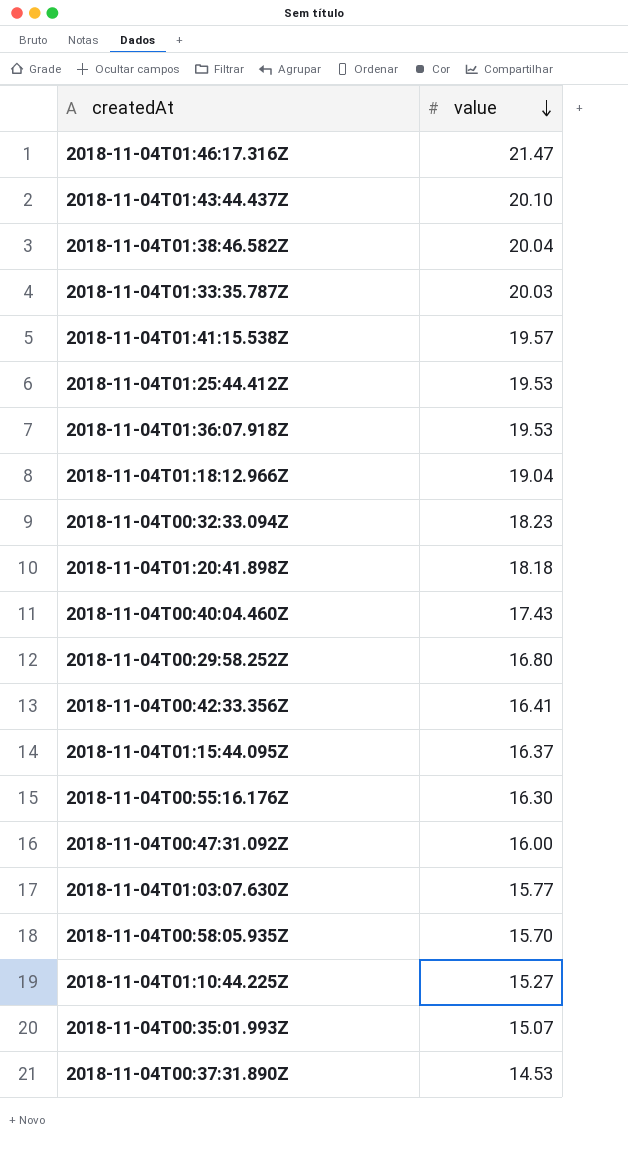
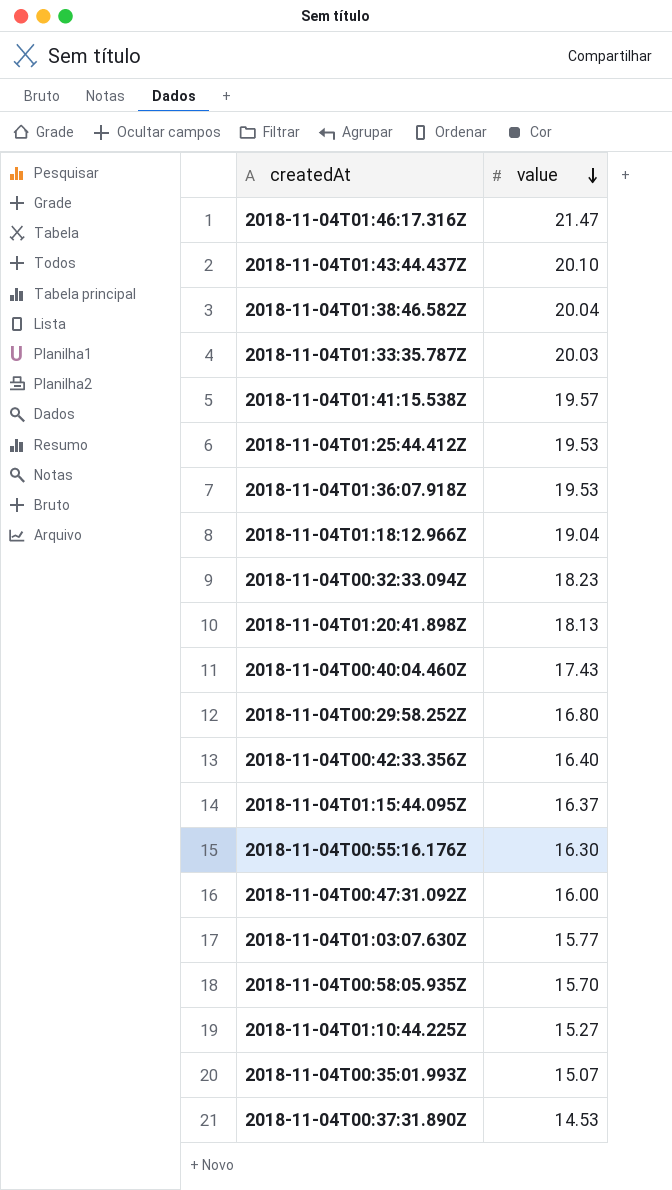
2018-11-04T01:20:41.898Z | value: 18.18 -> 18.13
2018-11-04T00:42:33.356Z | value: 16.41 -> 16.40

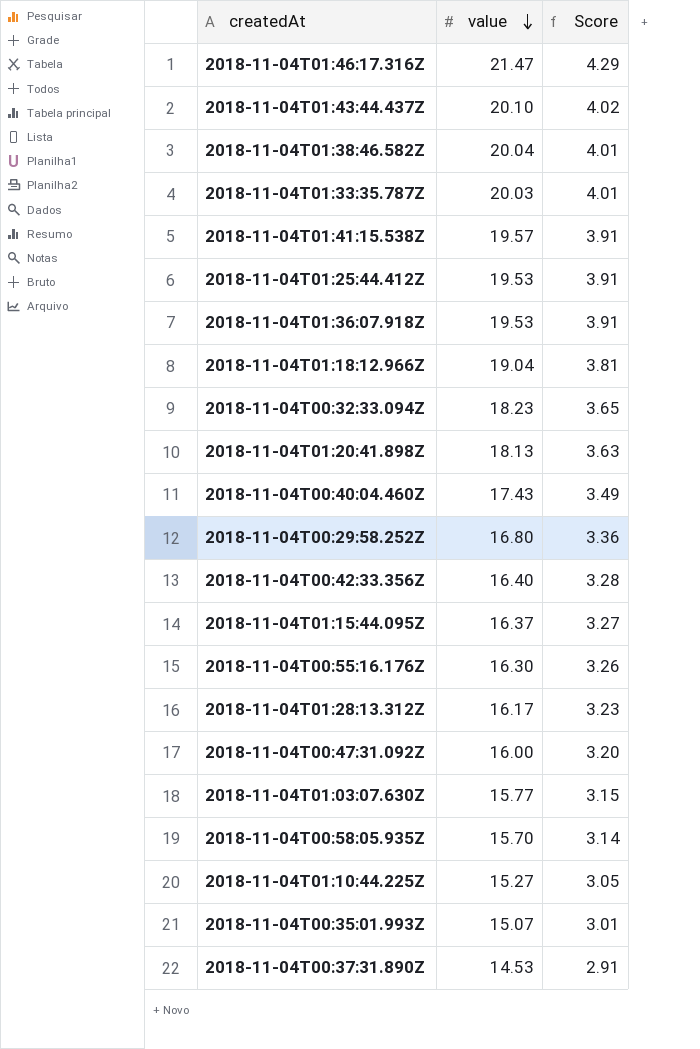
column Score | formula: none -> [value] * 0.2
row 2018-11-04T01:28:13.312Z: none -> 16.17 | 3.23

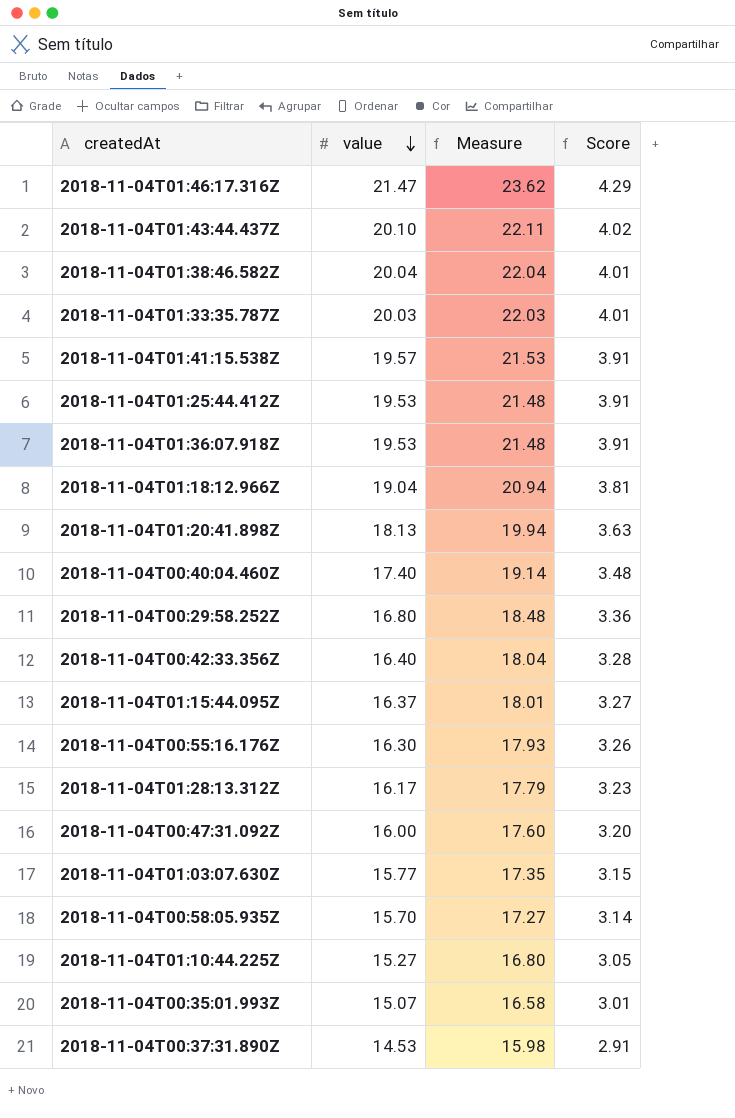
column Measure | formula: none -> [value] * 1.1
row 2018-11-04T00:32:33.094Z: 18.23 | 3.65 -> none
2018-11-04T00:40:04.460Z | value: 17.43 -> 17.40
2018-11-04T00:40:04.460Z | Score: 3.49 -> 3.48

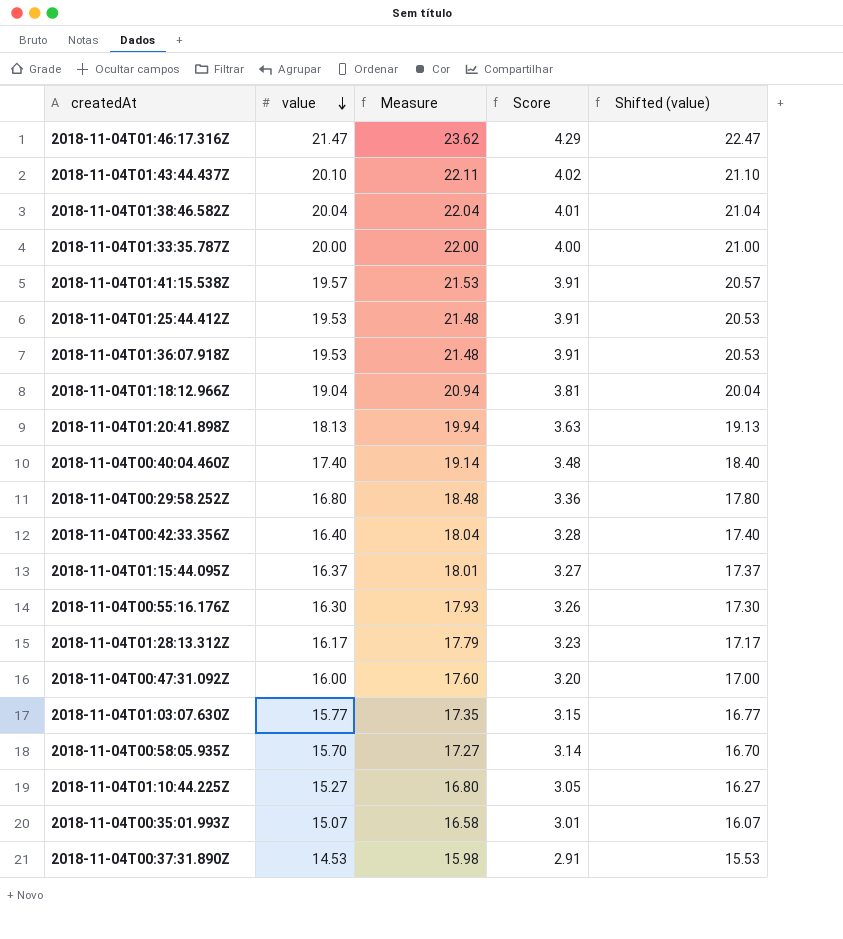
column Shifted (value) | formula: none -> [value] + 1
2018-11-04T01:33:35.787Z | value: 20.03 -> 20.00
2018-11-04T01:33:35.787Z | Measure: 22.03 -> 22.00
2018-11-04T01:33:35.787Z | Score: 4.01 -> 4.00

